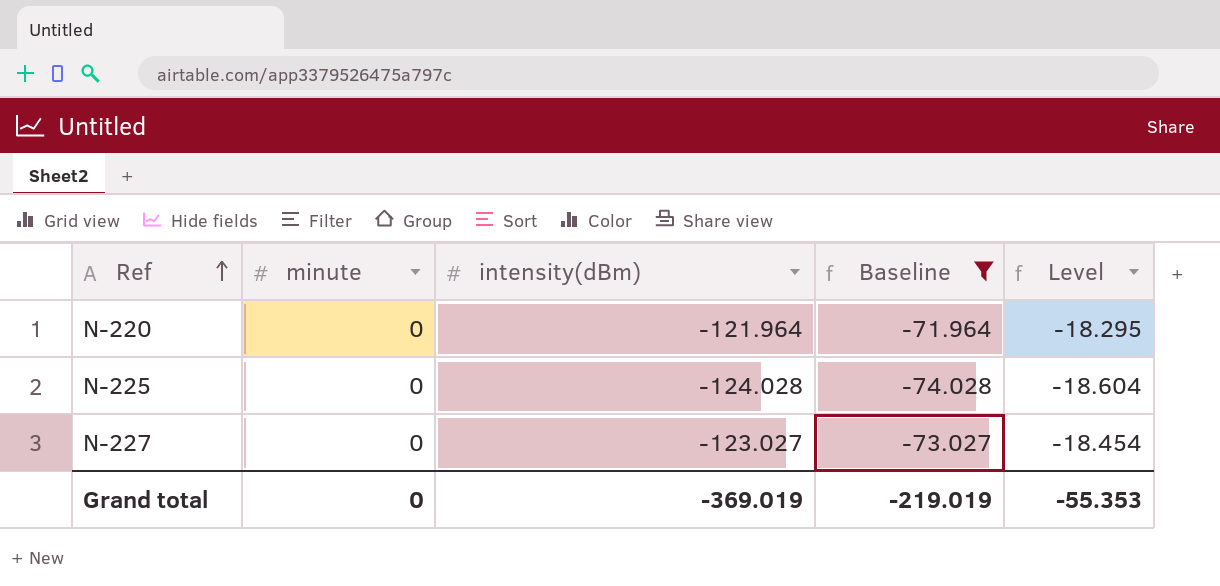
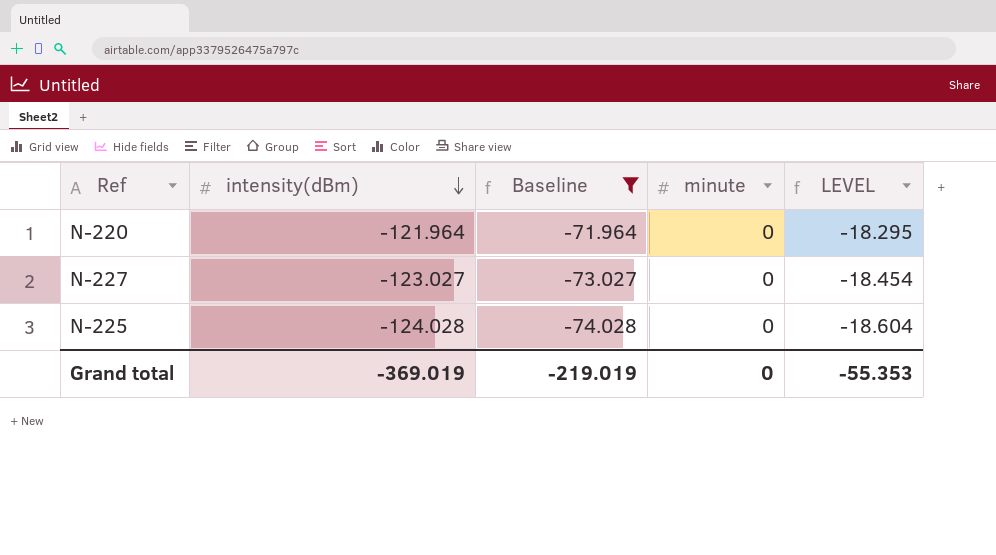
row order: Ref ascending -> intensity(dBm) descending
column minute | position: 2 -> 4
column name: Level -> LEVEL

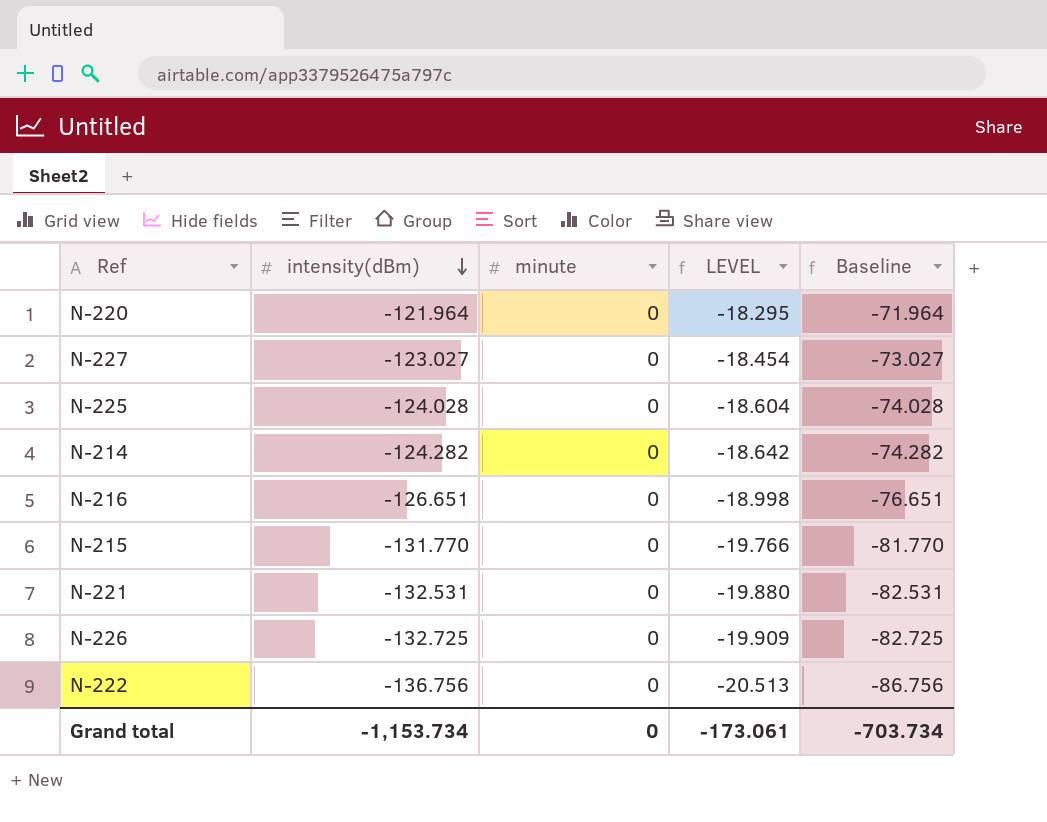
filter: Baseline >= -74.028 -> none
column Baseline | position: 3 -> 5
Grand total | intensity(dBm): -369.019 -> -1,153.734
Grand total | LEVEL: -55.353 -> -173.061
Grand total | Baseline: -219.019 -> -703.734

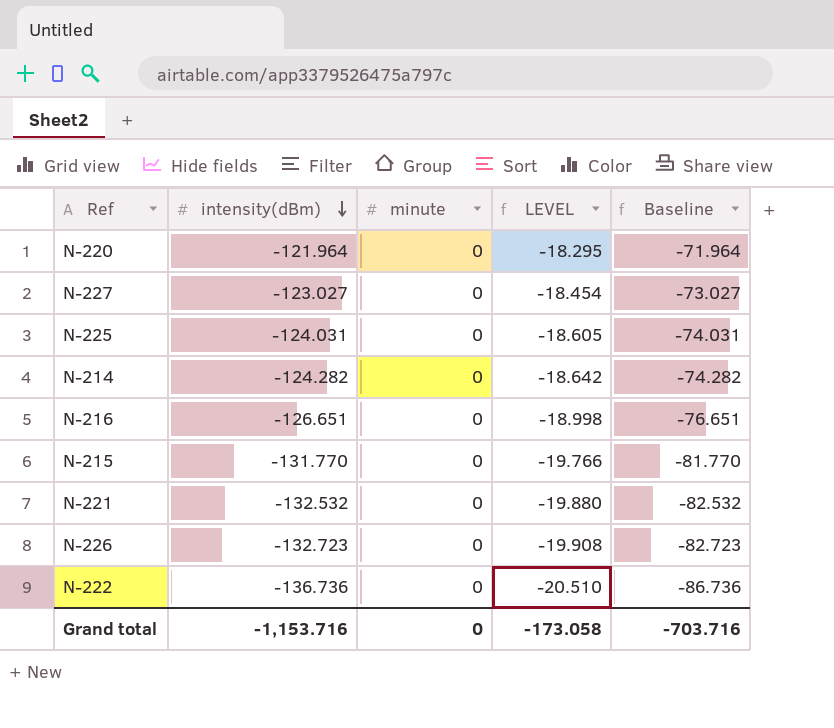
N-225 | intensity(dBm): -124.028 -> -124.031
N-225 | LEVEL: -18.604 -> -18.605
N-225 | Baseline: -74.028 -> -74.031
N-221 | intensity(dBm): -132.531 -> -132.532
N-221 | Baseline: -82.531 -> -82.532
N-226 | intensity(dBm): -132.725 -> -132.723
N-226 | LEVEL: -19.909 -> -19.908
N-226 | Baseline: -82.725 -> -82.723
N-222 | intensity(dBm): -136.756 -> -136.736
N-222 | LEVEL: -20.513 -> -20.510
N-222 | Baseline: -86.756 -> -86.736
Grand total | intensity(dBm): -1,153.734 -> -1,153.716
Grand total | LEVEL: -173.061 -> -173.058
Grand total | Baseline: -703.734 -> -703.716

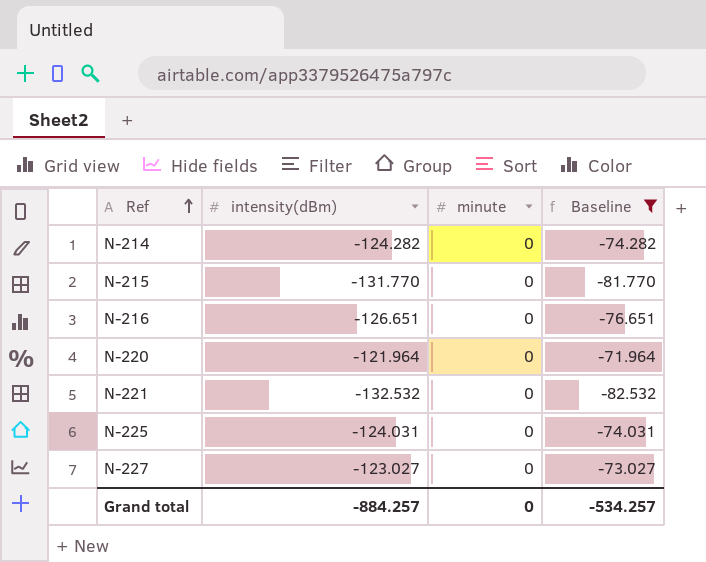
filter: none -> Baseline >= -82.532
row order: intensity(dBm) descending -> Ref ascending
column LEVEL | formula: [intensity(dBm)] * 0.15 -> none
Grand total | intensity(dBm): -1,153.716 -> -884.257
Grand total | Baseline: -703.716 -> -534.257

